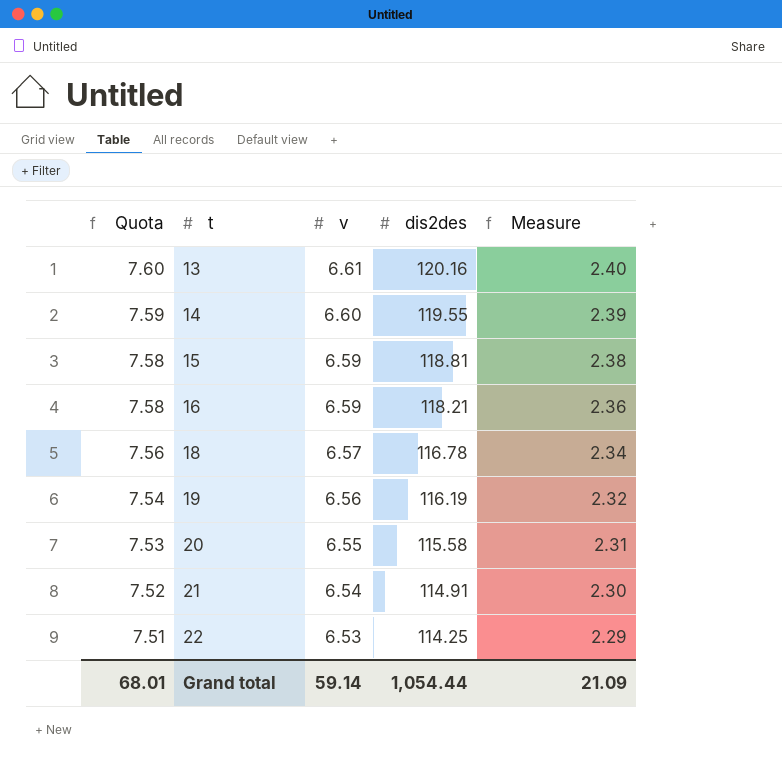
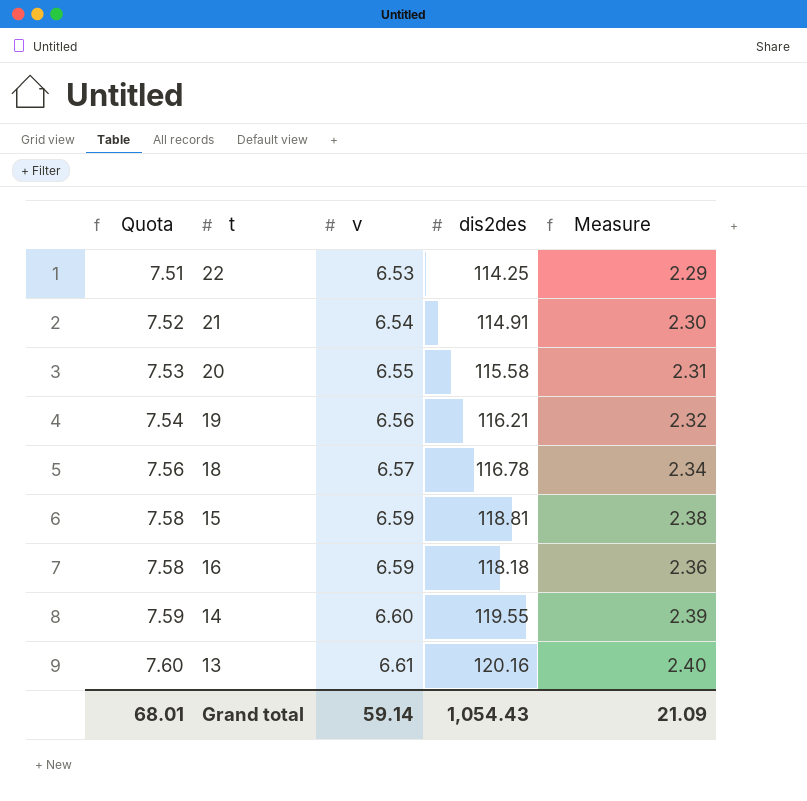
row order: Quota descending -> Quota ascending
19 | dis2des: 116.19 -> 116.21
16 | dis2des: 118.21 -> 118.18
Grand total | dis2des: 1,054.44 -> 1,054.43

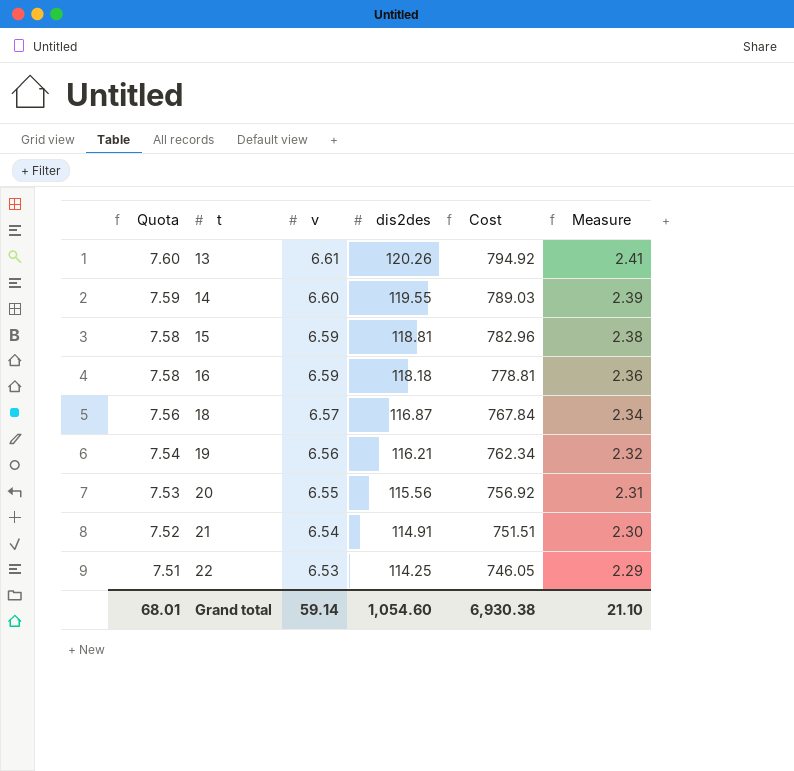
row order: Quota ascending -> Quota descending
column Cost | formula: none -> [v] * [dis2des]
13 | dis2des: 120.16 -> 120.26
13 | Measure: 2.40 -> 2.41
18 | dis2des: 116.78 -> 116.87
20 | dis2des: 115.58 -> 115.56
Grand total | dis2des: 1,054.43 -> 1,054.60
Grand total | Measure: 21.09 -> 21.10

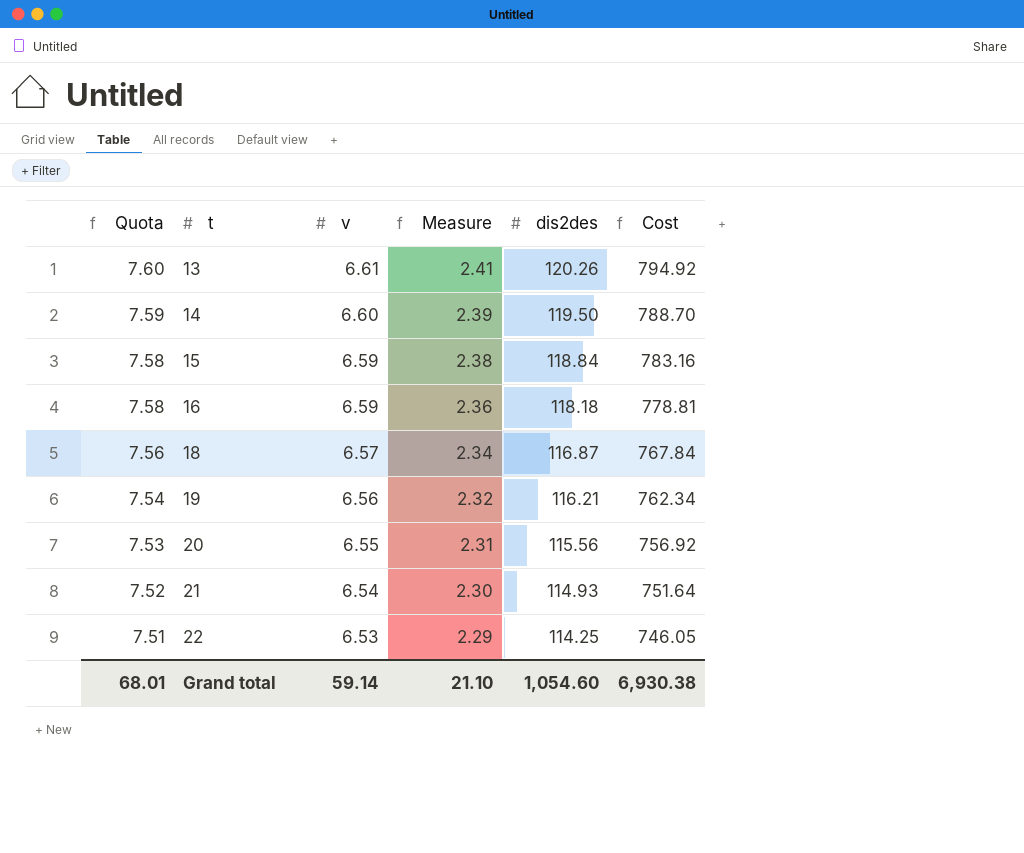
column Measure | position: 6 -> 4
14 | dis2des: 119.55 -> 119.50
14 | Cost: 789.03 -> 788.70
15 | dis2des: 118.81 -> 118.84
15 | Cost: 782.96 -> 783.16
21 | dis2des: 114.91 -> 114.93
21 | Cost: 751.51 -> 751.64

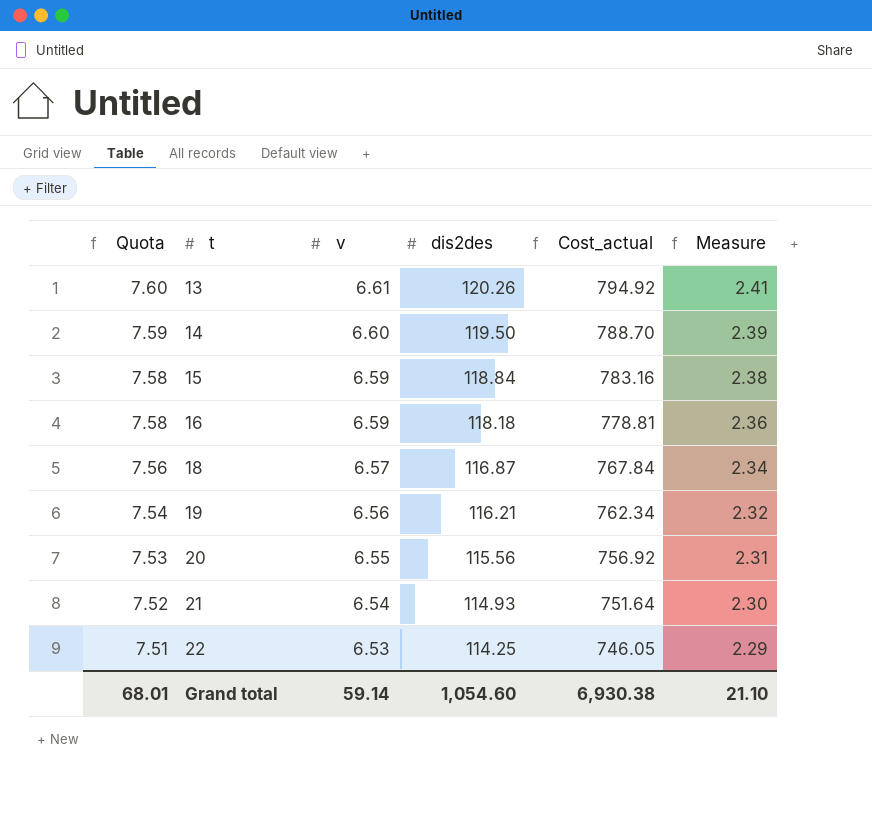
column name: Cost -> Cost_actual
column Measure | position: 4 -> 6

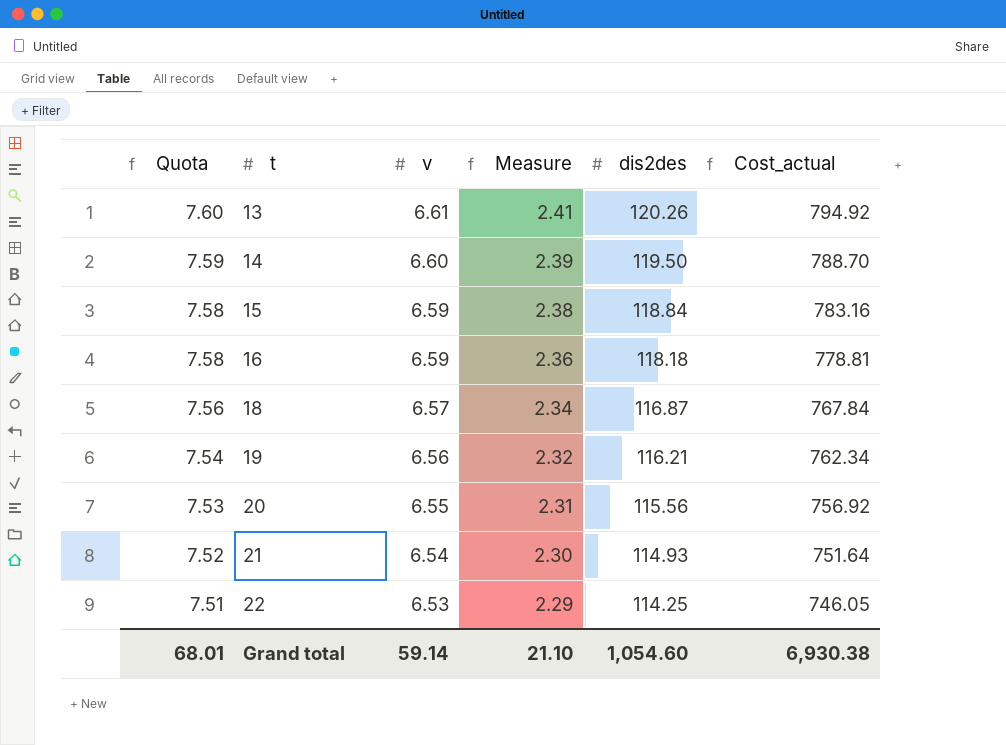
column Measure | position: 6 -> 4

